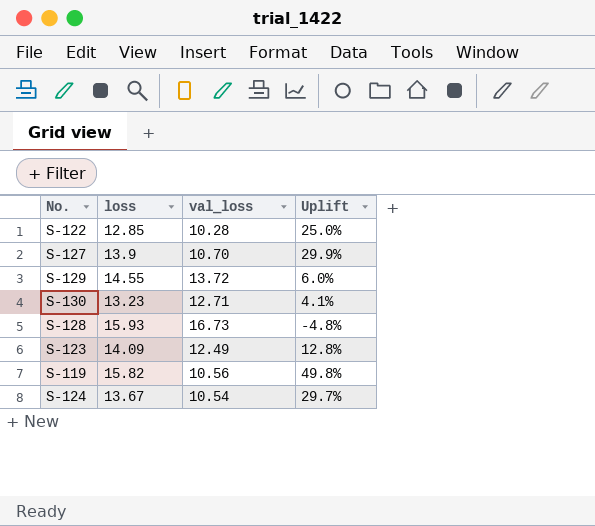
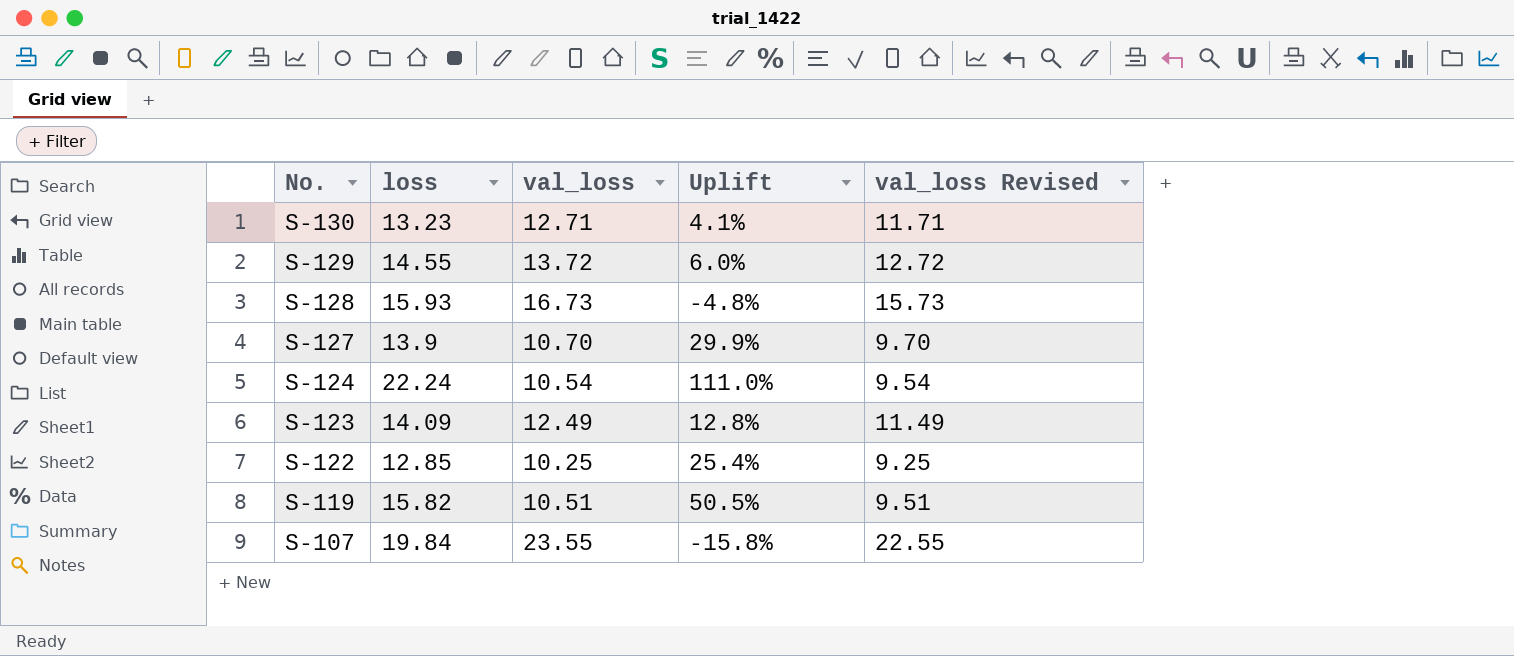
row order: none -> No. descending
column val_loss Revised | formula: none -> [val_loss] - 1
S-124 | loss: 13.67 -> 22.24
S-124 | Uplift: 29.7% -> 111.0%
S-122 | val_loss: 10.28 -> 10.25
S-122 | Uplift: 25.0% -> 25.4%
S-119 | val_loss: 10.56 -> 10.51
S-119 | Uplift: 49.8% -> 50.5%
row S-107: none -> 19.84 | 23.55 | -15.8% | 22.55

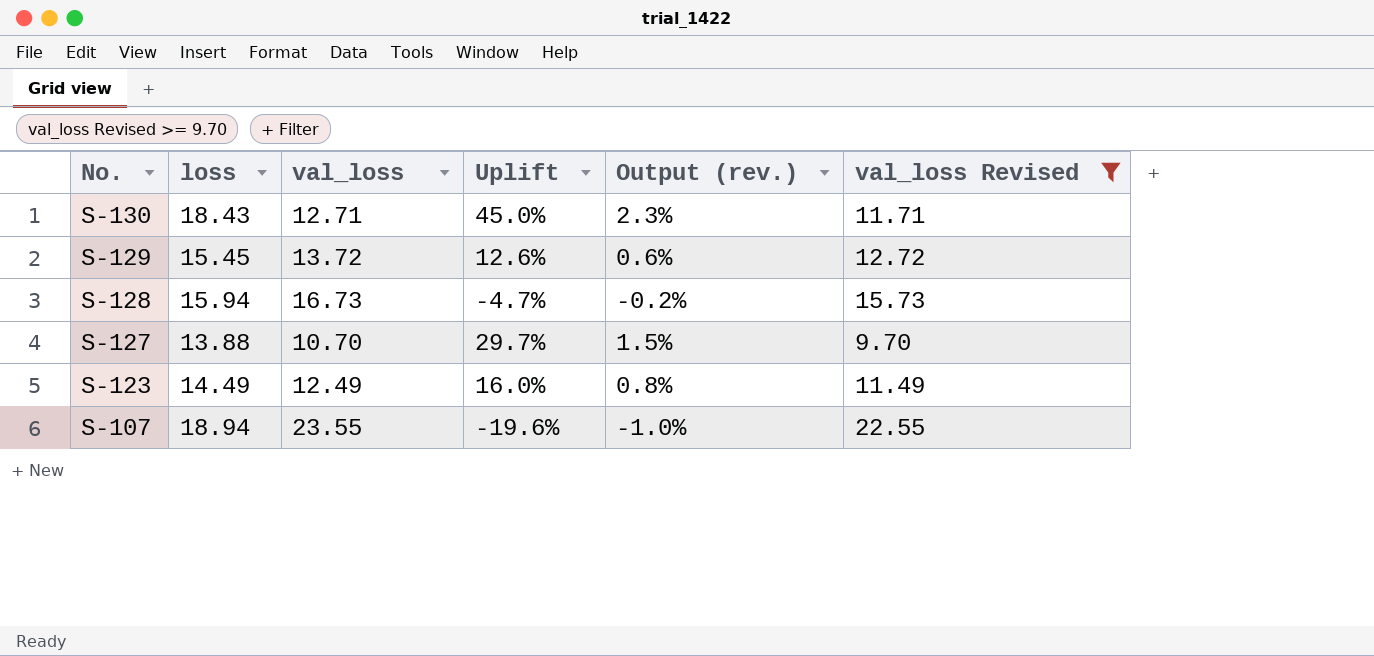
filter: none -> val_loss Revised >= 9.70
column Output (rev.) | formula: none -> [Uplift] * 0.05
S-130 | loss: 13.23 -> 18.43
S-130 | Uplift: 4.1% -> 45.0%
S-129 | loss: 14.55 -> 15.45
S-129 | Uplift: 6.0% -> 12.6%
S-128 | loss: 15.93 -> 15.94
S-128 | Uplift: -4.8% -> -4.7%
S-127 | loss: 13.9 -> 13.88
S-127 | Uplift: 29.9% -> 29.7%
S-123 | loss: 14.09 -> 14.49
S-123 | Uplift: 12.8% -> 16.0%
S-107 | loss: 19.84 -> 18.94
S-107 | Uplift: -15.8% -> -19.6%

